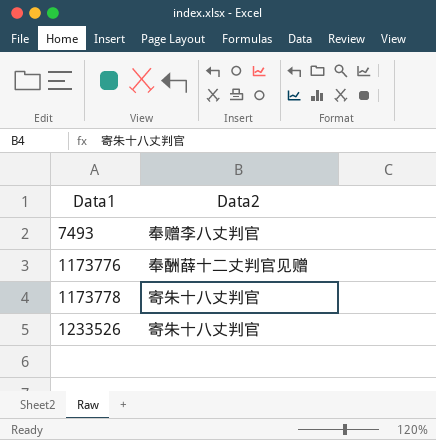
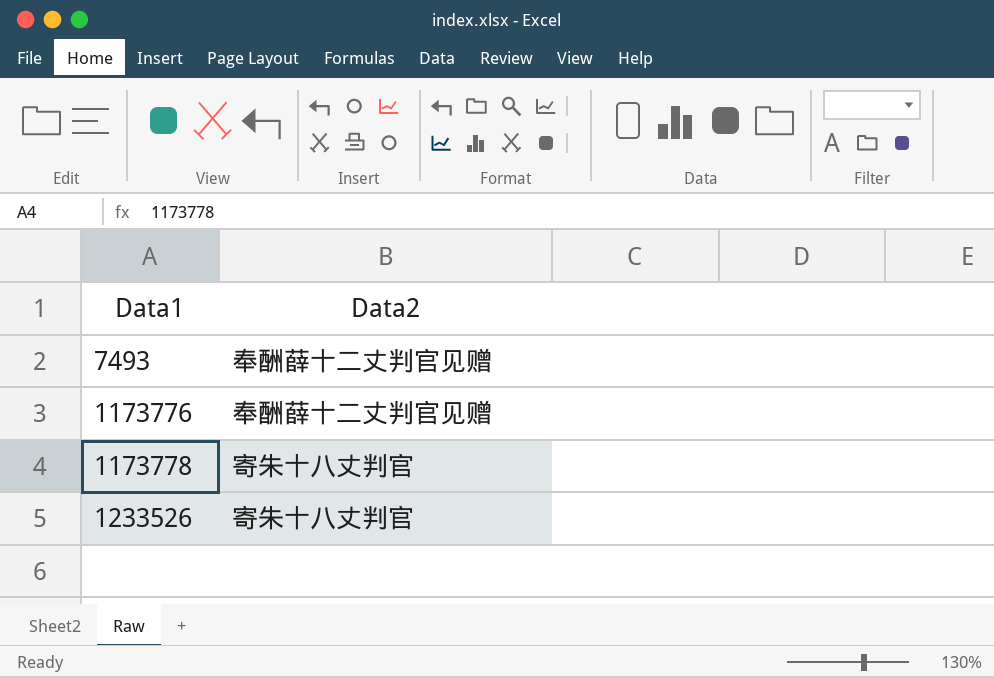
7493 | Data2: 奉赠李八丈判官 -> 奉酬薛十二丈判官见赠

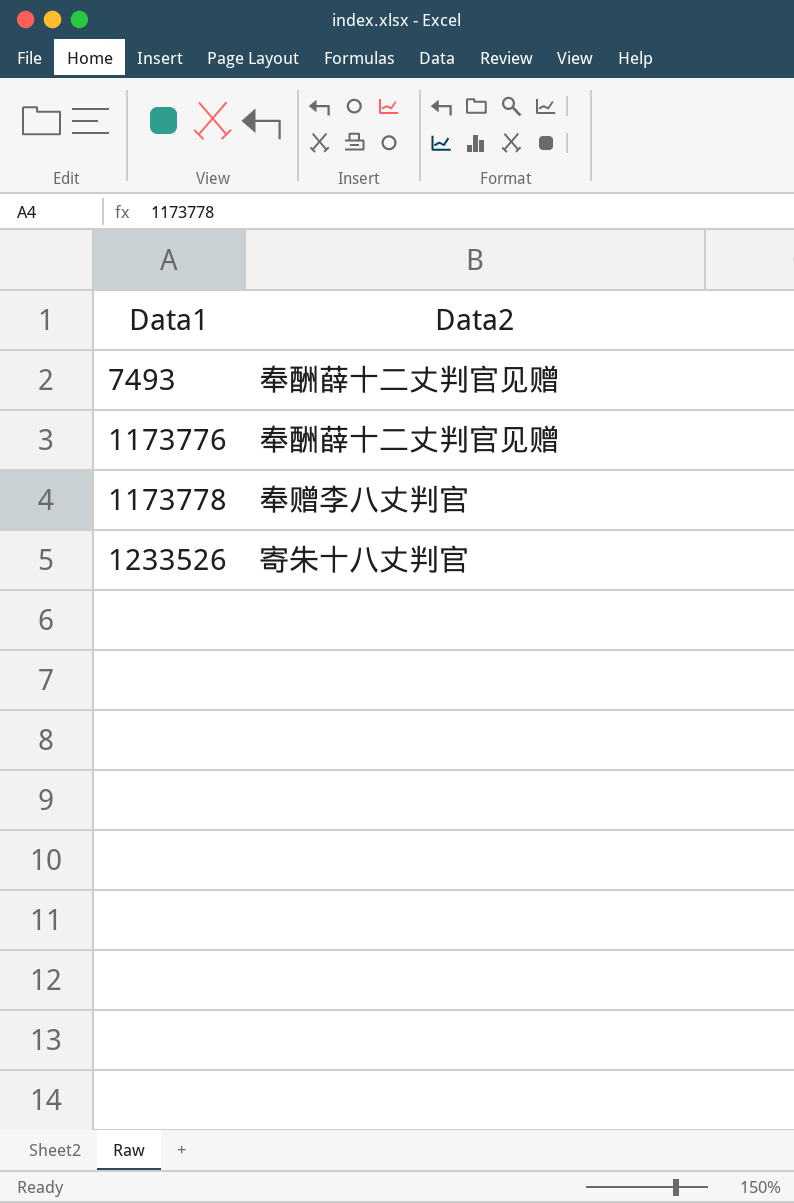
1173778 | Data2: 寄朱十八丈判官 -> 奉赠李八丈判官

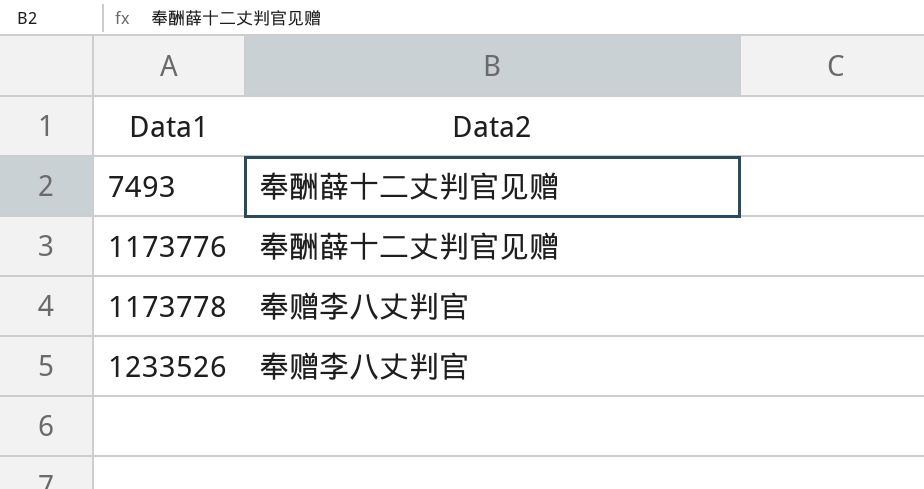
1233526 | Data2: 寄朱十八丈判官 -> 奉赠李八丈判官

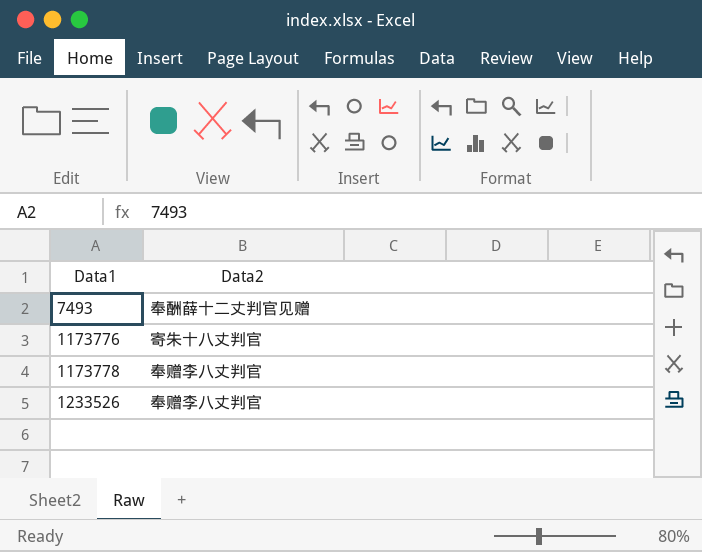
1173776 | Data2: 奉酬薛十二丈判官见赠 -> 寄朱十八丈判官

